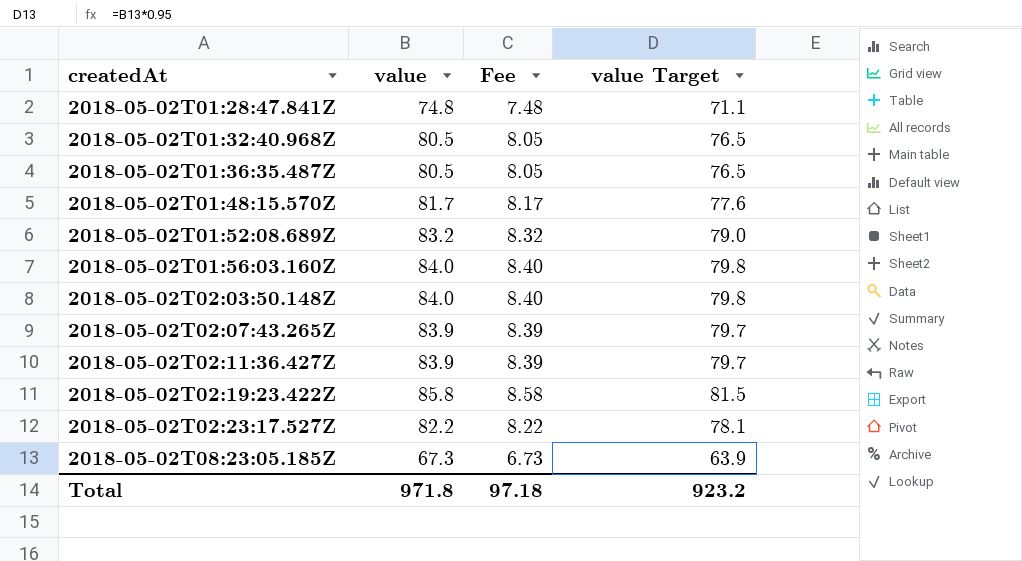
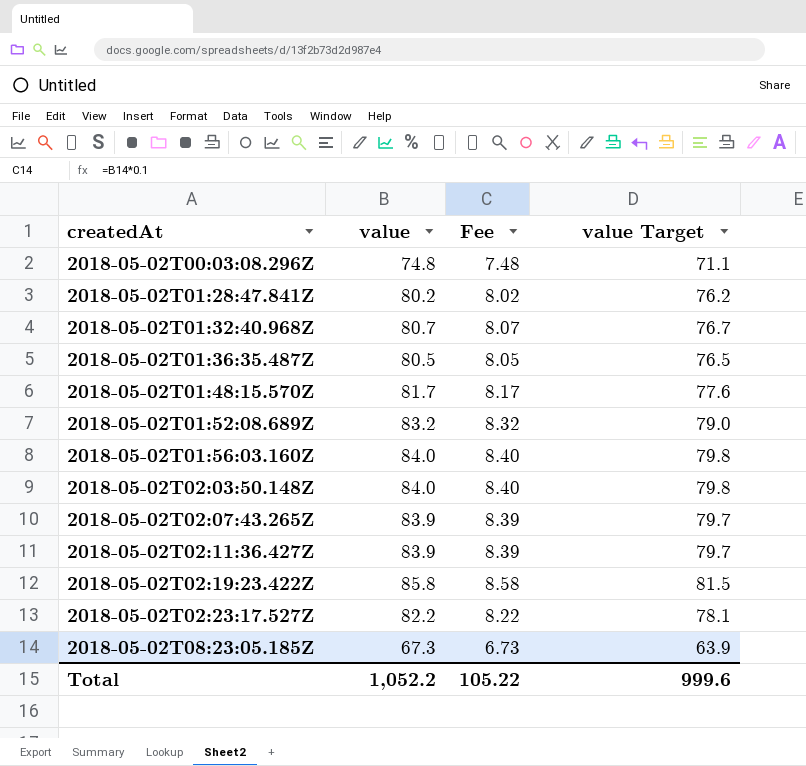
row 2018-05-02T00:03:08.296Z: none -> 74.8 | 7.48 | 71.1
2018-05-02T01:28:47.841Z | value: 74.8 -> 80.2
2018-05-02T01:28:47.841Z | Fee: 7.48 -> 8.02
2018-05-02T01:28:47.841Z | value Target: 71.1 -> 76.2
2018-05-02T01:32:40.968Z | value: 80.5 -> 80.7
2018-05-02T01:32:40.968Z | Fee: 8.05 -> 8.07
2018-05-02T01:32:40.968Z | value Target: 76.5 -> 76.7
Total | value: 971.8 -> 1,052.2
Total | Fee: 97.18 -> 105.22
Total | value Target: 923.2 -> 999.6

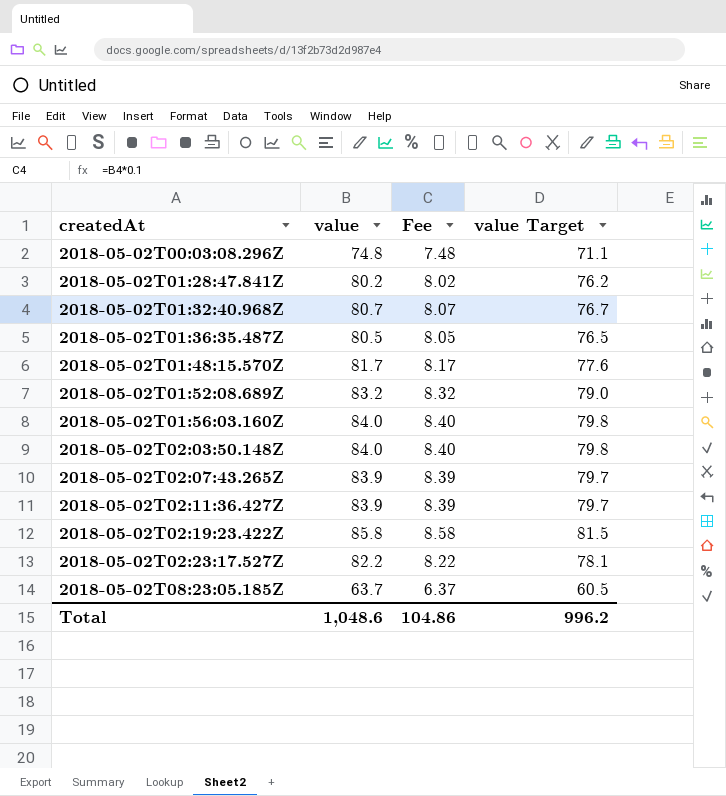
2018-05-02T08:23:05.185Z | value: 67.3 -> 63.7
2018-05-02T08:23:05.185Z | Fee: 6.73 -> 6.37
2018-05-02T08:23:05.185Z | value Target: 63.9 -> 60.5
Total | value: 1,052.2 -> 1,048.6
Total | Fee: 105.22 -> 104.86
Total | value Target: 999.6 -> 996.2

